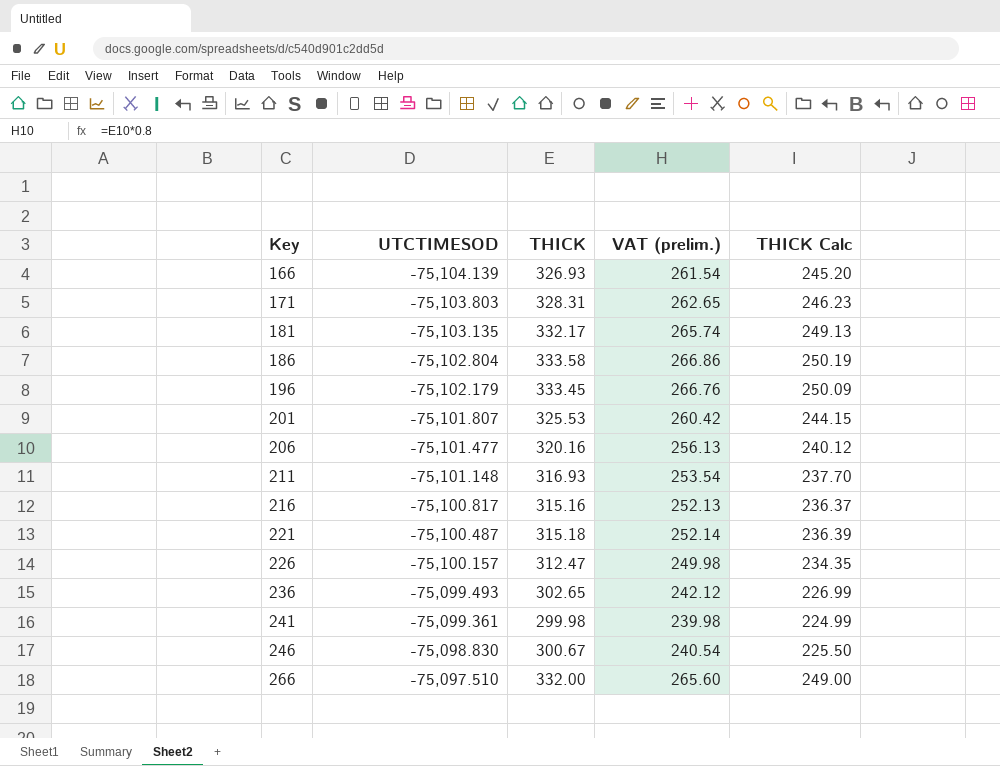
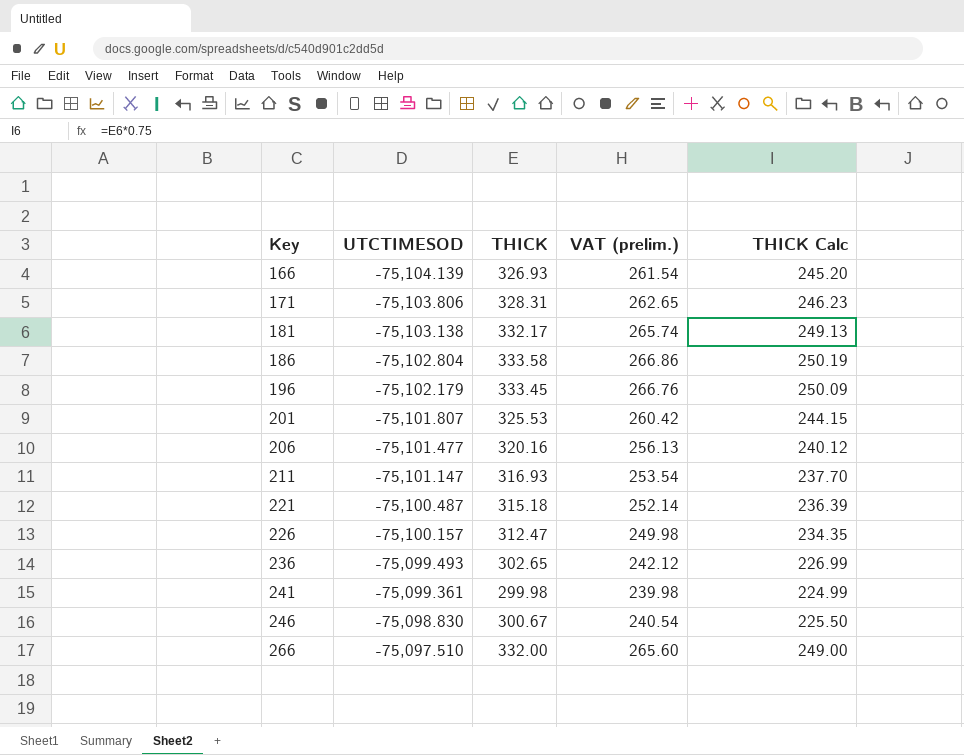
row 216: -75,100.817 | 315.16 | 252.13 | 236.37 -> none
171 | UTCTIMESOD: -75,103.803 -> -75,103.806
181 | UTCTIMESOD: -75,103.135 -> -75,103.138
211 | UTCTIMESOD: -75,101.148 -> -75,101.147

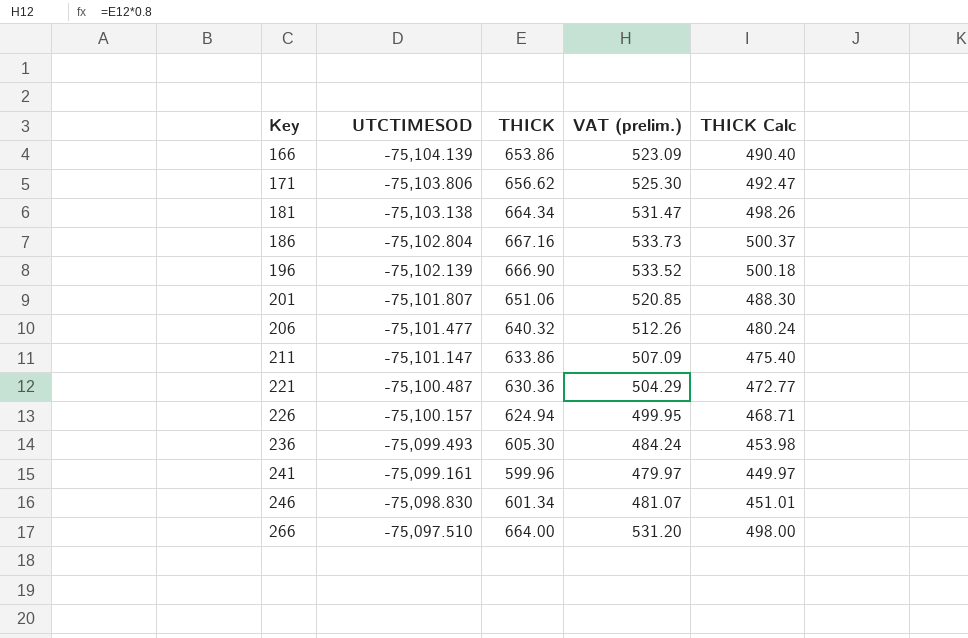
166 | THICK: 326.93 -> 653.86
166 | VAT (prelim.): 261.54 -> 523.09
166 | THICK Calc: 245.20 -> 490.40
171 | THICK: 328.31 -> 656.62
171 | VAT (prelim.): 262.65 -> 525.30
171 | THICK Calc: 246.23 -> 492.47
181 | THICK: 332.17 -> 664.34
181 | VAT (prelim.): 265.74 -> 531.47
181 | THICK Calc: 249.13 -> 498.26
186 | THICK: 333.58 -> 667.16
186 | VAT (prelim.): 266.86 -> 533.73
186 | THICK Calc: 250.19 -> 500.37
196 | UTCTIMESOD: -75,102.179 -> -75,102.139
196 | THICK: 333.45 -> 666.90
196 | VAT (prelim.): 266.76 -> 533.52
196 | THICK Calc: 250.09 -> 500.18
201 | THICK: 325.53 -> 651.06
201 | VAT (prelim.): 260.42 -> 520.85
201 | THICK Calc: 244.15 -> 488.30
206 | THICK: 320.16 -> 640.32
206 | VAT (prelim.): 256.13 -> 512.26
206 | THICK Calc: 240.12 -> 480.24
211 | THICK: 316.93 -> 633.86
211 | VAT (prelim.): 253.54 -> 507.09
211 | THICK Calc: 237.70 -> 475.40
221 | THICK: 315.18 -> 630.36
221 | VAT (prelim.): 252.14 -> 504.29
221 | THICK Calc: 236.39 -> 472.77
226 | THICK: 312.47 -> 624.94
226 | VAT (prelim.): 249.98 -> 499.95
226 | THICK Calc: 234.35 -> 468.71
236 | THICK: 302.65 -> 605.30
236 | VAT (prelim.): 242.12 -> 484.24
236 | THICK Calc: 226.99 -> 453.98
241 | UTCTIMESOD: -75,099.361 -> -75,099.161
241 | THICK: 299.98 -> 599.96
241 | VAT (prelim.): 239.98 -> 479.97
241 | THICK Calc: 224.99 -> 449.97
246 | THICK: 300.67 -> 601.34
246 | VAT (prelim.): 240.54 -> 481.07
246 | THICK Calc: 225.50 -> 451.01
266 | THICK: 332.00 -> 664.00
266 | VAT (prelim.): 265.60 -> 531.20
266 | THICK Calc: 249.00 -> 498.00

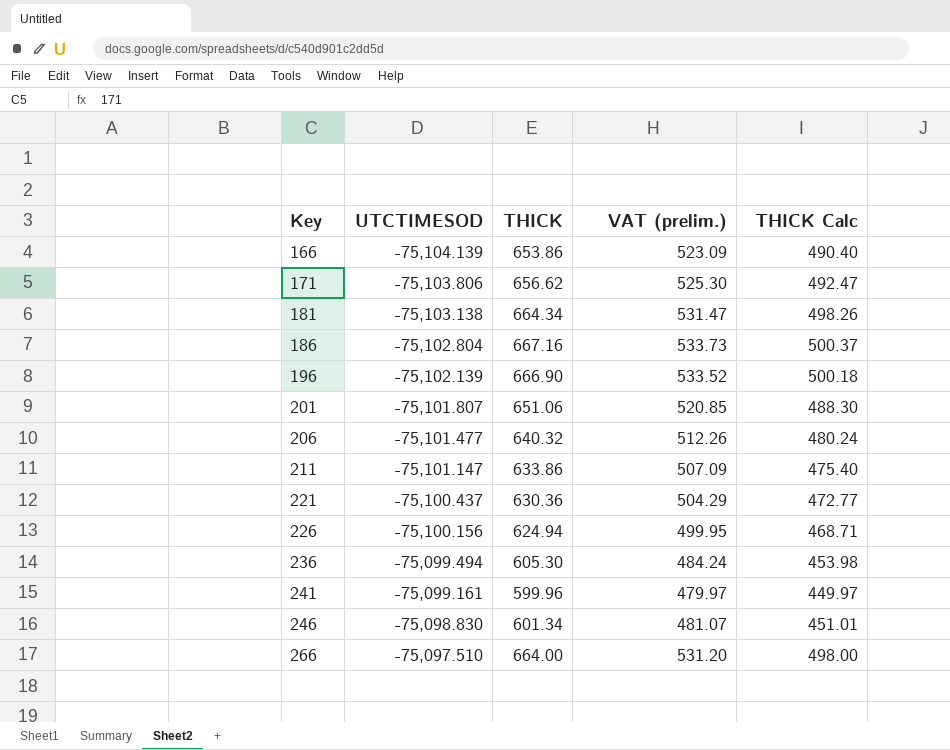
221 | UTCTIMESOD: -75,100.487 -> -75,100.437
226 | UTCTIMESOD: -75,100.157 -> -75,100.156
236 | UTCTIMESOD: -75,099.493 -> -75,099.494

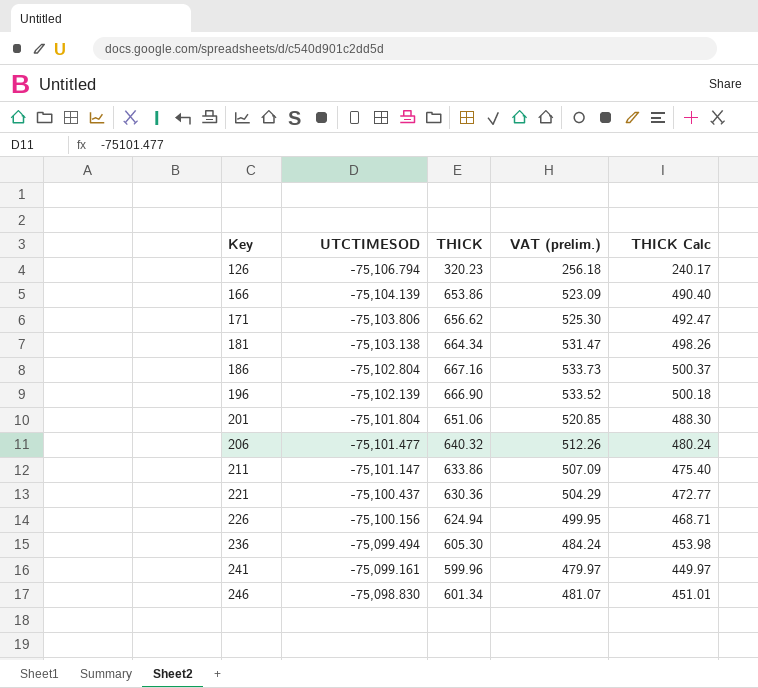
row 266: -75,097.510 | 664.00 | 531.20 | 498.00 -> none
row 126: none -> -75,106.794 | 320.23 | 256.18 | 240.17
201 | UTCTIMESOD: -75,101.807 -> -75,101.804

